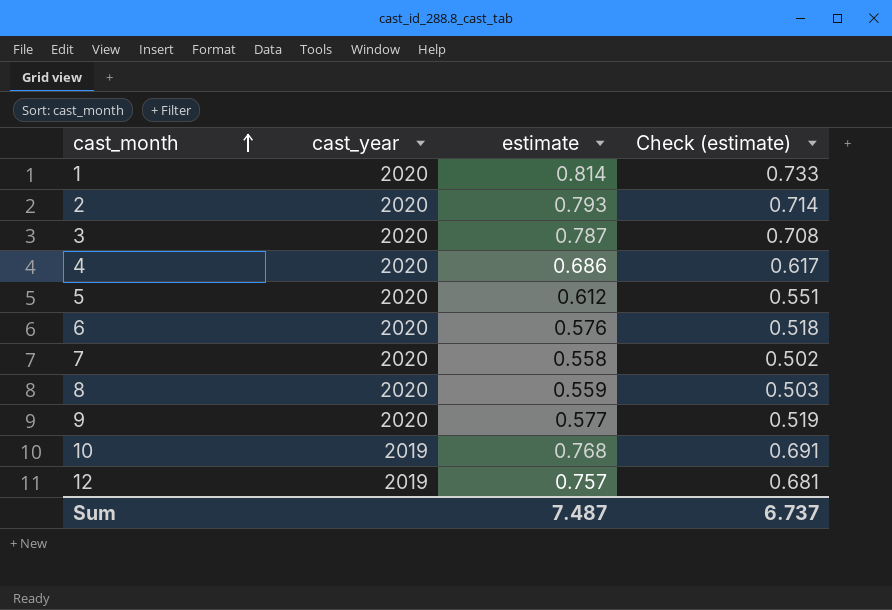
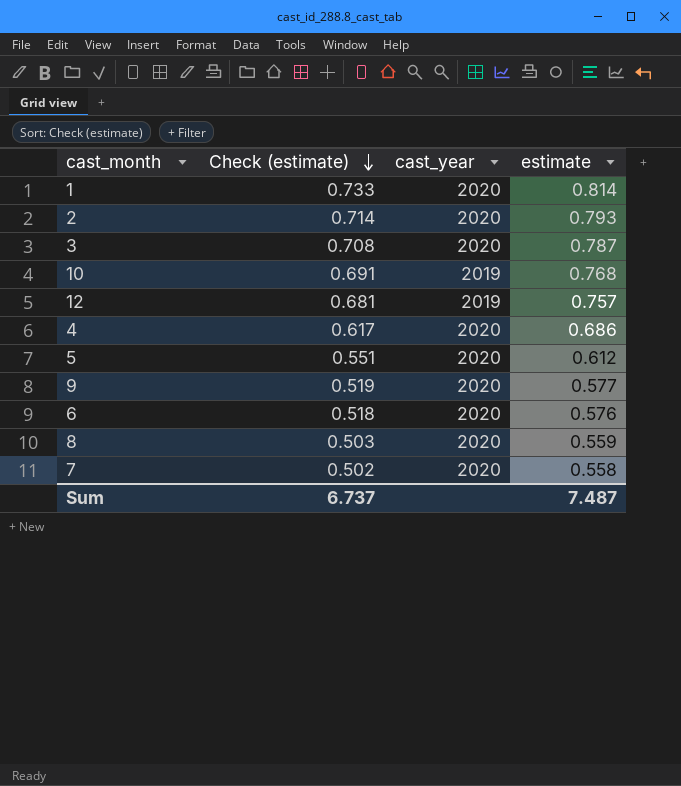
row order: cast_month ascending -> Check (estimate) descending
column Check (estimate) | position: 4 -> 2

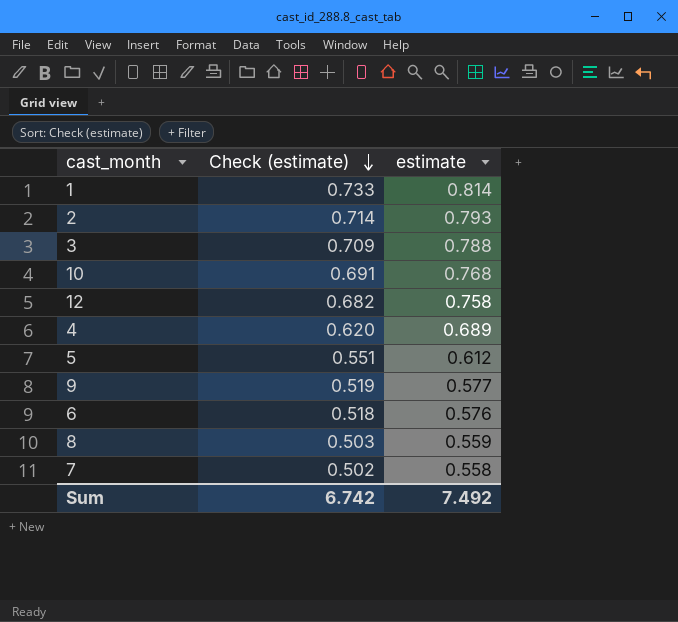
column cast_year | position: 3 -> none
3 | Check (estimate): 0.708 -> 0.709
3 | estimate: 0.787 -> 0.788
12 | Check (estimate): 0.681 -> 0.682
12 | estimate: 0.757 -> 0.758
4 | Check (estimate): 0.617 -> 0.620
4 | estimate: 0.686 -> 0.689
Sum | Check (estimate): 6.737 -> 6.742
Sum | estimate: 7.487 -> 7.492

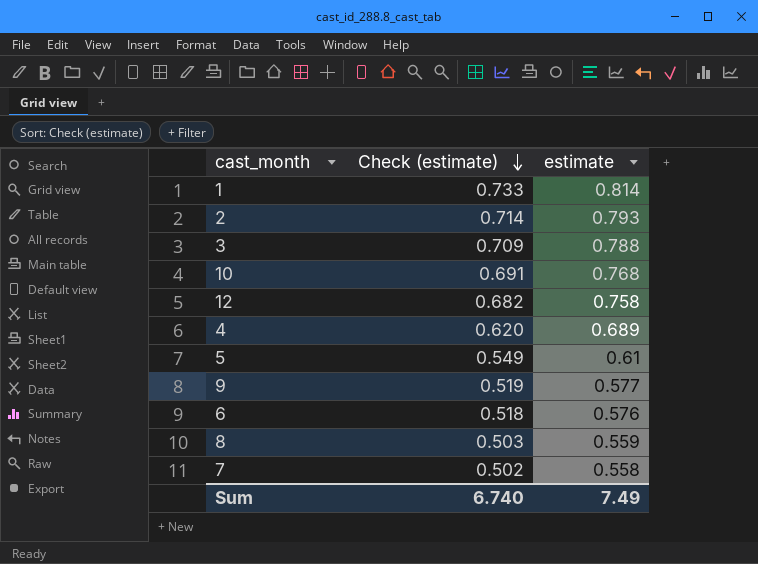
5 | Check (estimate): 0.551 -> 0.549
5 | estimate: 0.612 -> 0.61
Sum | Check (estimate): 6.742 -> 6.740
Sum | estimate: 7.492 -> 7.49

